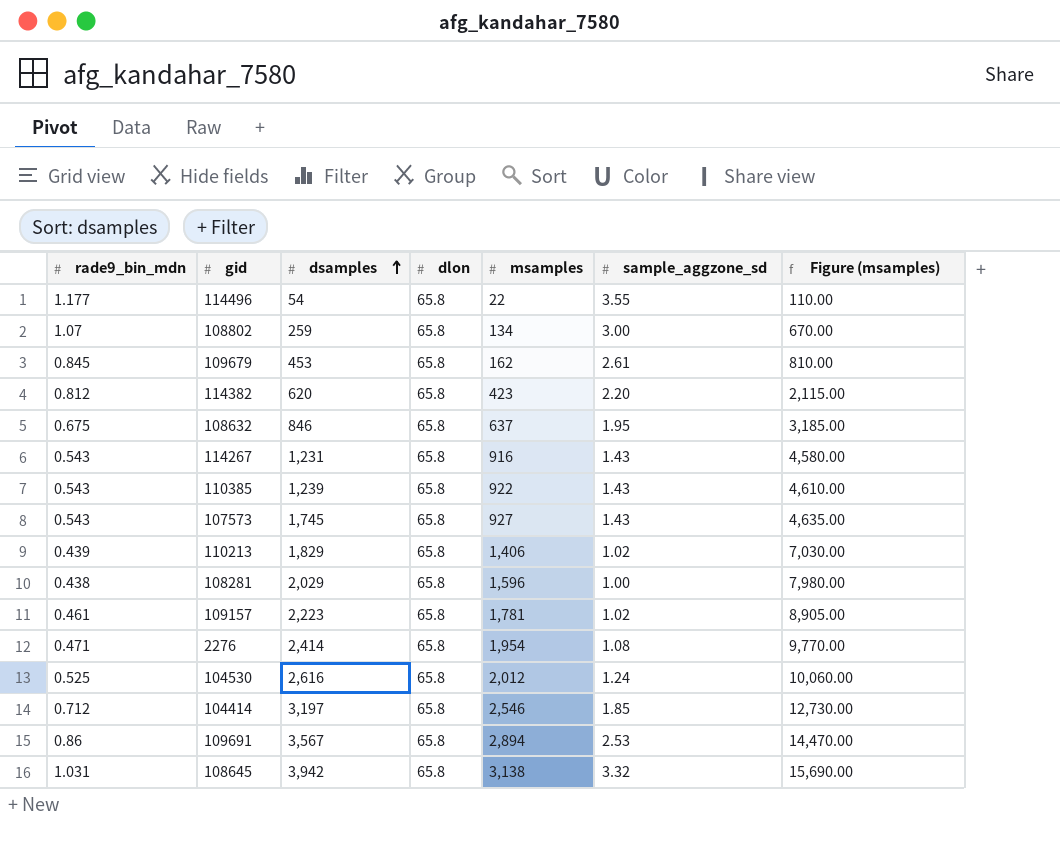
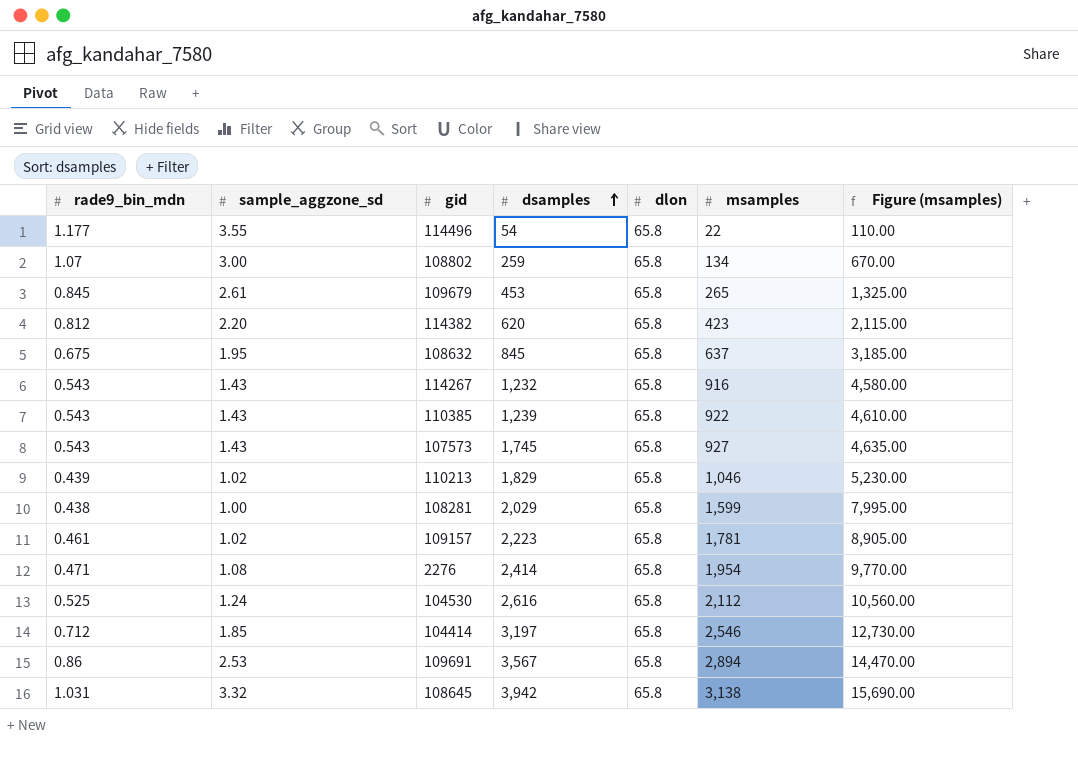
column sample_aggzone_sd | position: 6 -> 2
109679 | msamples: 162 -> 265
109679 | Figure (msamples): 810.00 -> 1,325.00
108632 | dsamples: 846 -> 845
114267 | dsamples: 1,231 -> 1,232
110213 | msamples: 1,406 -> 1,046
110213 | Figure (msamples): 7,030.00 -> 5,230.00
108281 | msamples: 1,596 -> 1,599
108281 | Figure (msamples): 7,980.00 -> 7,995.00
104530 | msamples: 2,012 -> 2,112
104530 | Figure (msamples): 10,060.00 -> 10,560.00

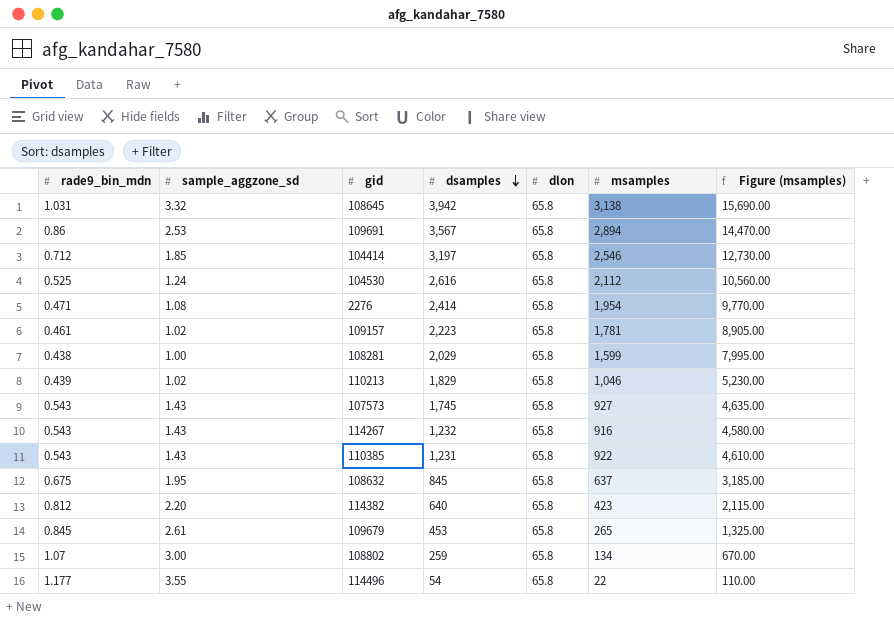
row order: dsamples ascending -> dsamples descending
110385 | dsamples: 1,239 -> 1,231
114382 | dsamples: 620 -> 640

